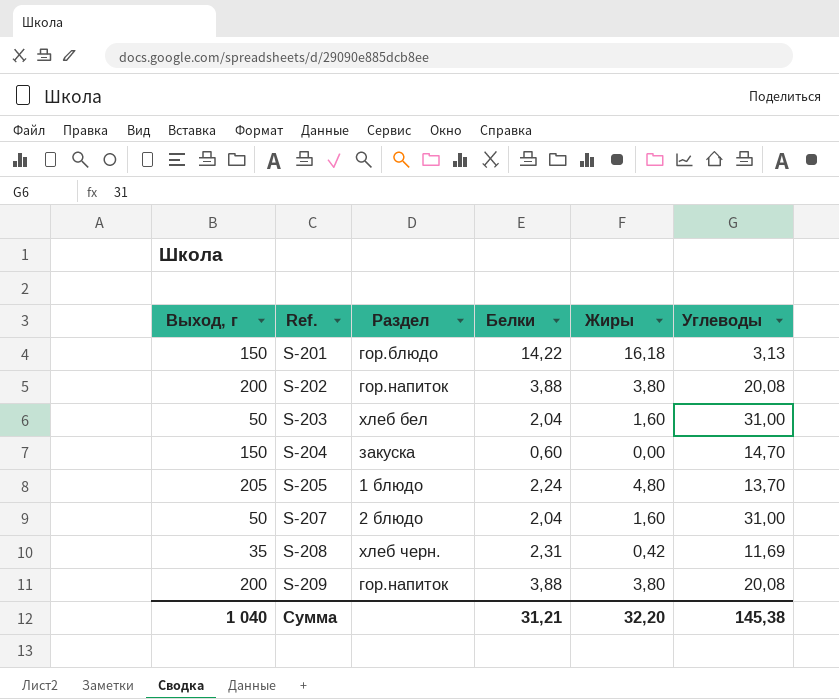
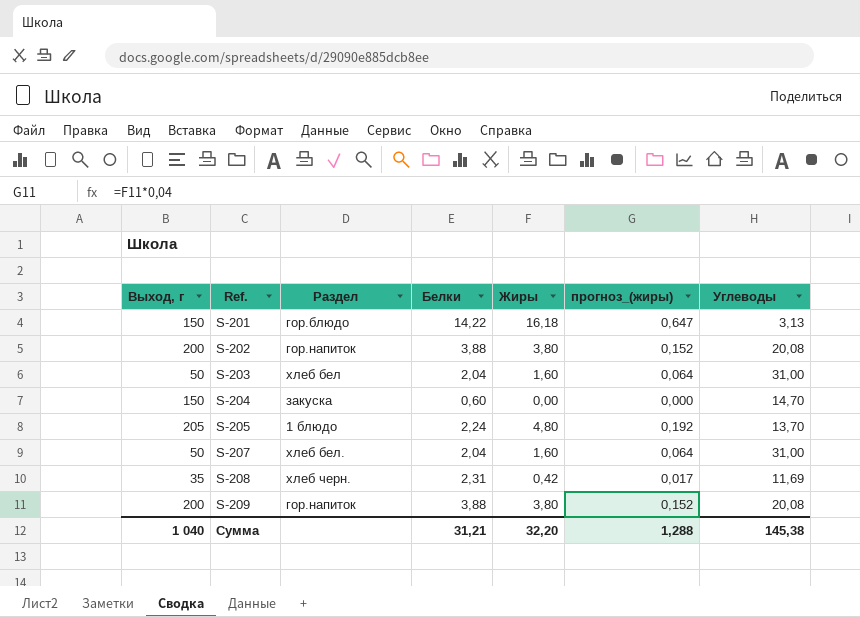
column прогноз_(жиры) | formula: none -> [Жиры] * 0,04
S-207 | Раздел: 2 блюдо -> хлеб бел.

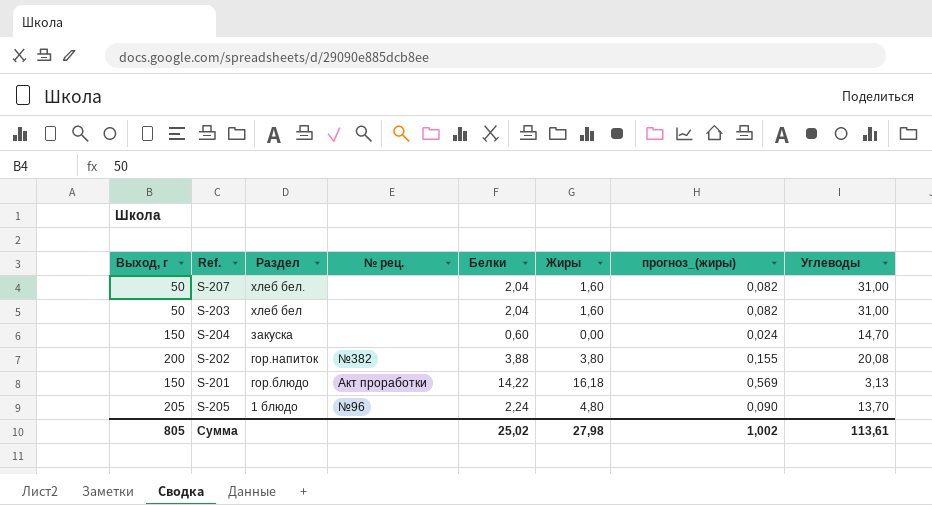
row order: Ref. ascending -> Раздел descending
column № рец. | position: none -> 4
column прогноз_(жиры) | formula: [Жиры] * 0,04 -> [Белки] * 0,04
row S-208: 35 | хлеб черн. | 2,31 | 0,42 | 0,017 | 11,69 -> none
row S-209: 200 | гор.напиток | 3,88 | 3,80 | 0,152 | 20,08 -> none
Сумма | Выход, г: 1 040 -> 805
Сумма | Белки: 31,21 -> 25,02
Сумма | Жиры: 32,20 -> 27,98
Сумма | прогноз_(жиры): 1,288 -> 1,002
Сумма | Углеводы: 145,38 -> 113,61

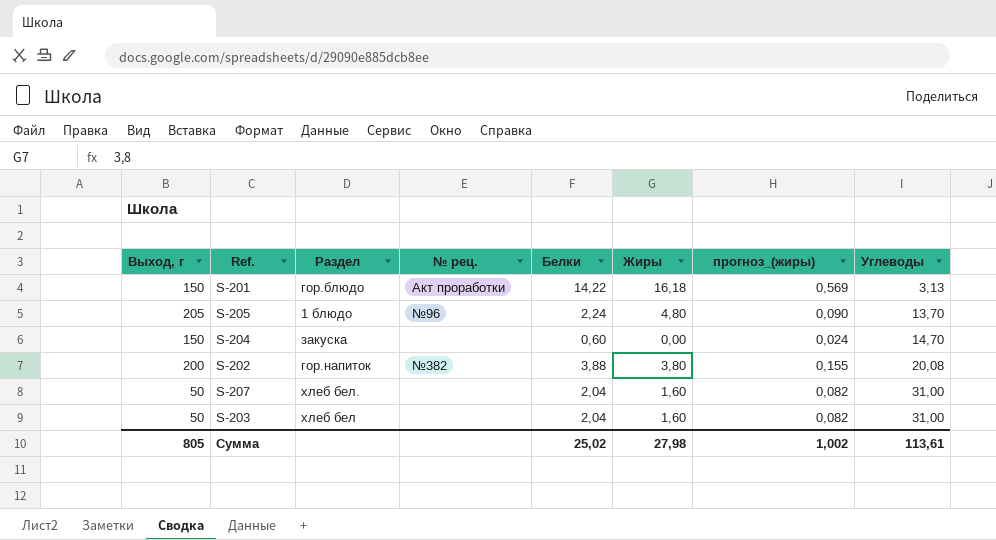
row order: Раздел descending -> Углеводы ascending

